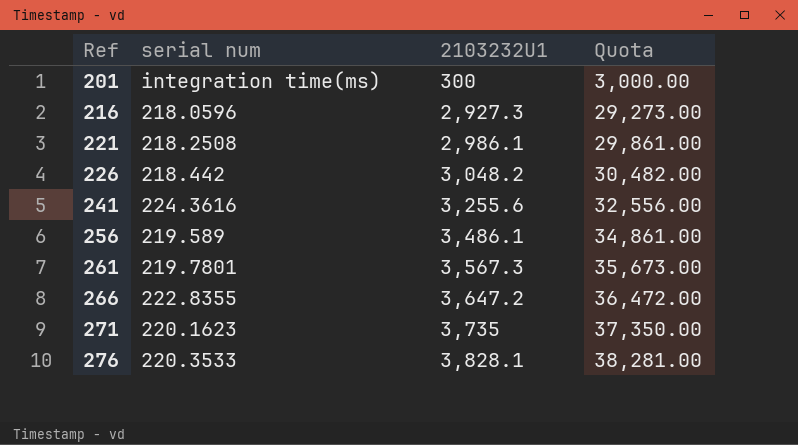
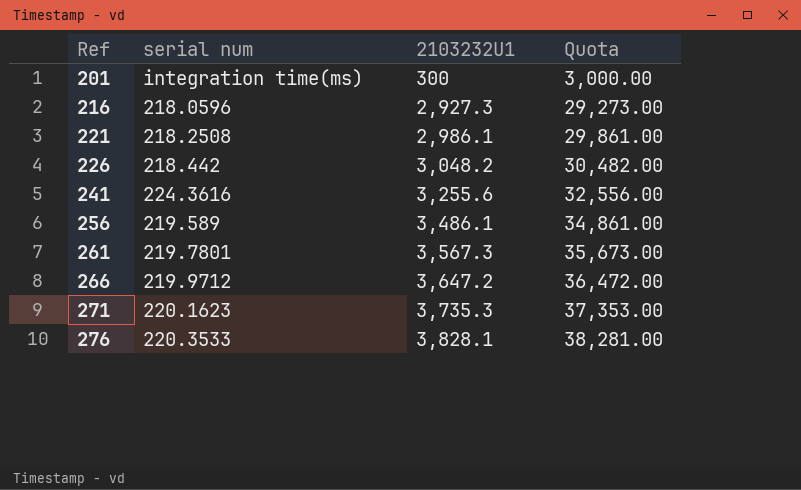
266 | serial num: 222.8355 -> 219.9712
271 | 2103232U1: 3,735 -> 3,735.3
271 | Quota: 37,350.00 -> 37,353.00

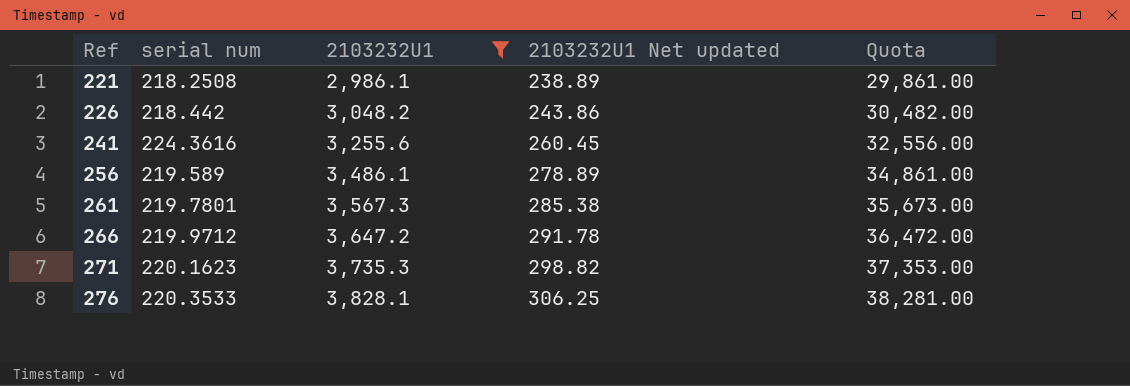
filter: none -> 2103232U1 >= 2,986.1
column 2103232U1 Net updated | formula: none -> [2103232U1] * 0.08

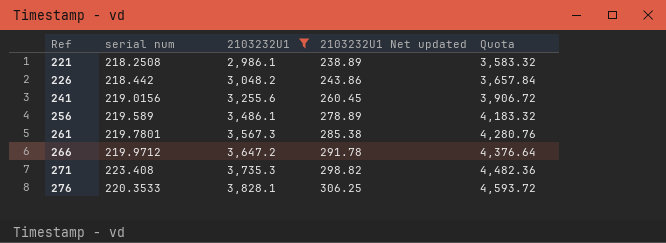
column Quota | formula: [2103232U1] * 10 -> [2103232U1] * 1.2
241 | serial num: 224.3616 -> 219.0156
271 | serial num: 220.1623 -> 223.408

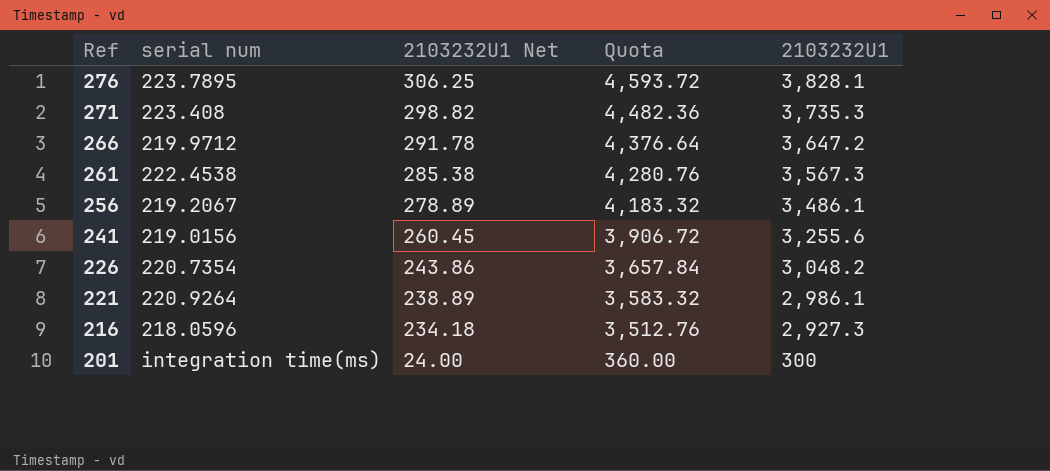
filter: 2103232U1 >= 2,986.1 -> none
row order: Ref ascending -> Ref descending
column name: 2103232U1 Net updated -> 2103232U1 Net
column 2103232U1 | position: 3 -> 5
276 | serial num: 220.3533 -> 223.7895
261 | serial num: 219.7801 -> 222.4538
256 | serial num: 219.589 -> 219.2067
226 | serial num: 218.442 -> 220.7354
221 | serial num: 218.2508 -> 220.9264

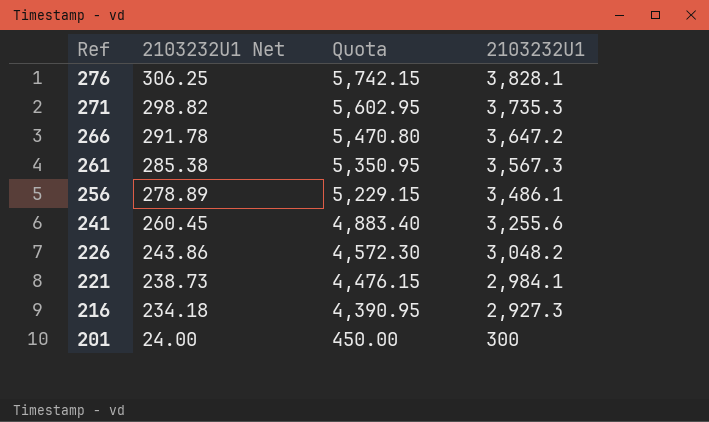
column serial num | position: 2 -> none
column Quota | formula: [2103232U1] * 1.2 -> [2103232U1] * 1.5
221 | 2103232U1 Net: 238.89 -> 238.73
221 | 2103232U1: 2,986.1 -> 2,984.1

